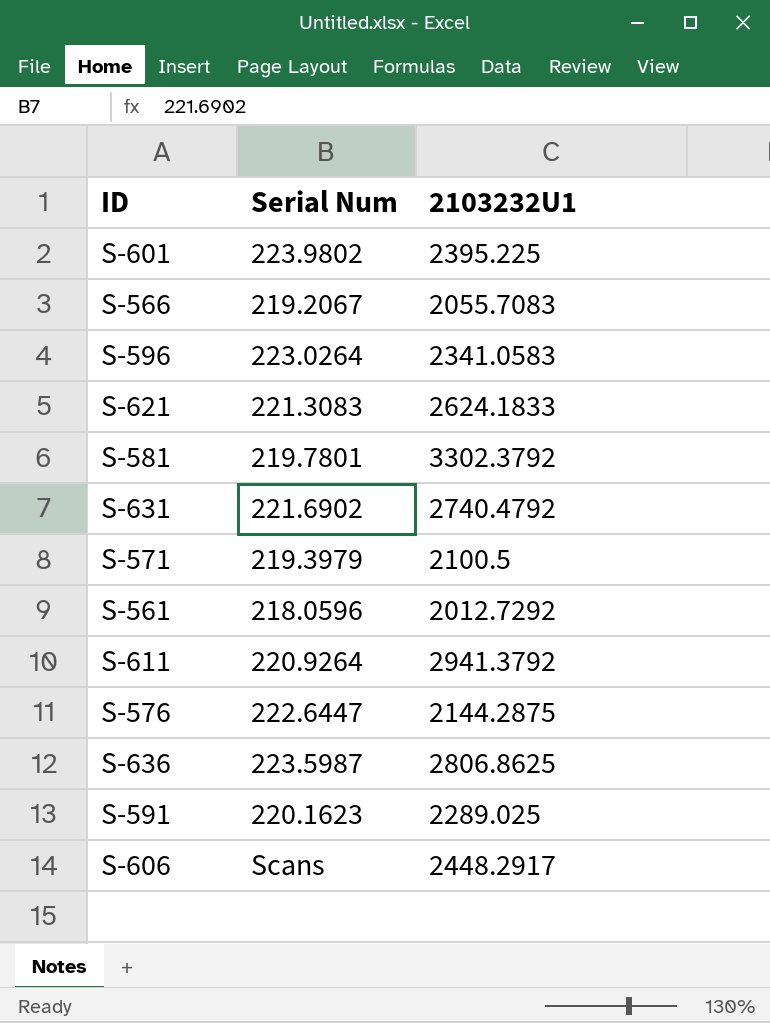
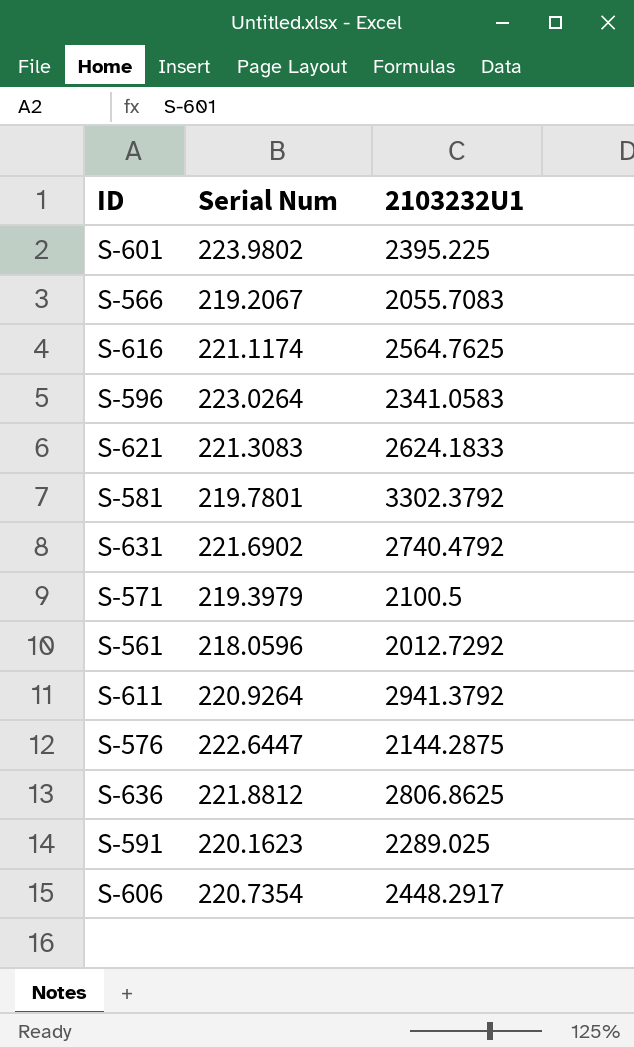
row S-616: none -> 221.1174 | 2564.7625
S-636 | Serial Num: 223.5987 -> 221.8812
S-606 | Serial Num: Scans -> 220.7354

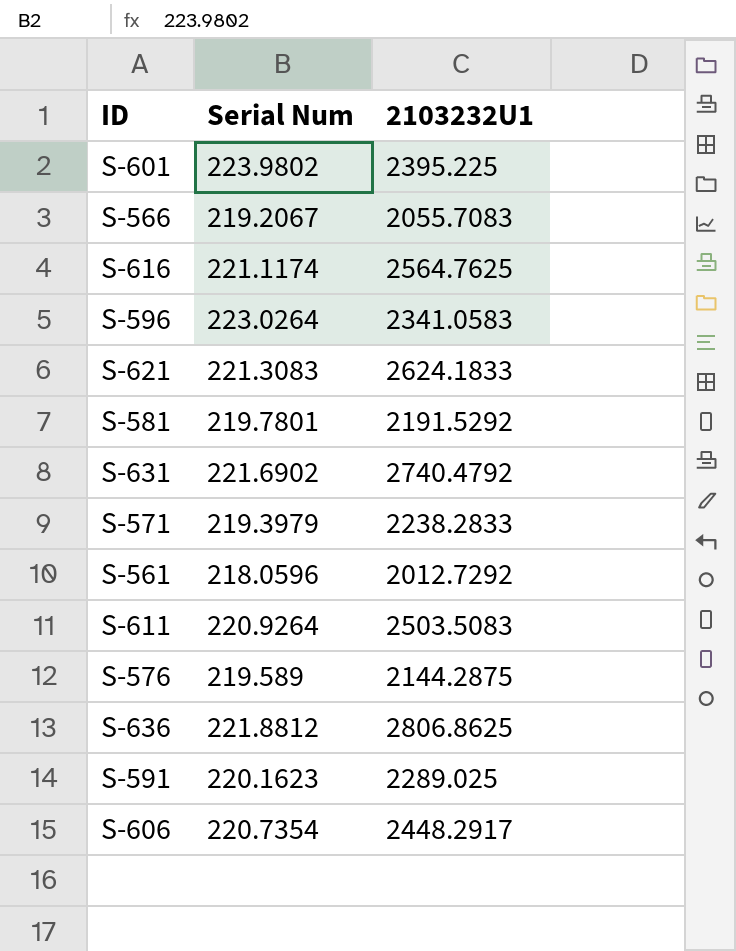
S-581 | 2103232U1: 3302.3792 -> 2191.5292
S-571 | 2103232U1: 2100.5 -> 2238.2833
S-611 | 2103232U1: 2941.3792 -> 2503.5083
S-576 | Serial Num: 222.6447 -> 219.589

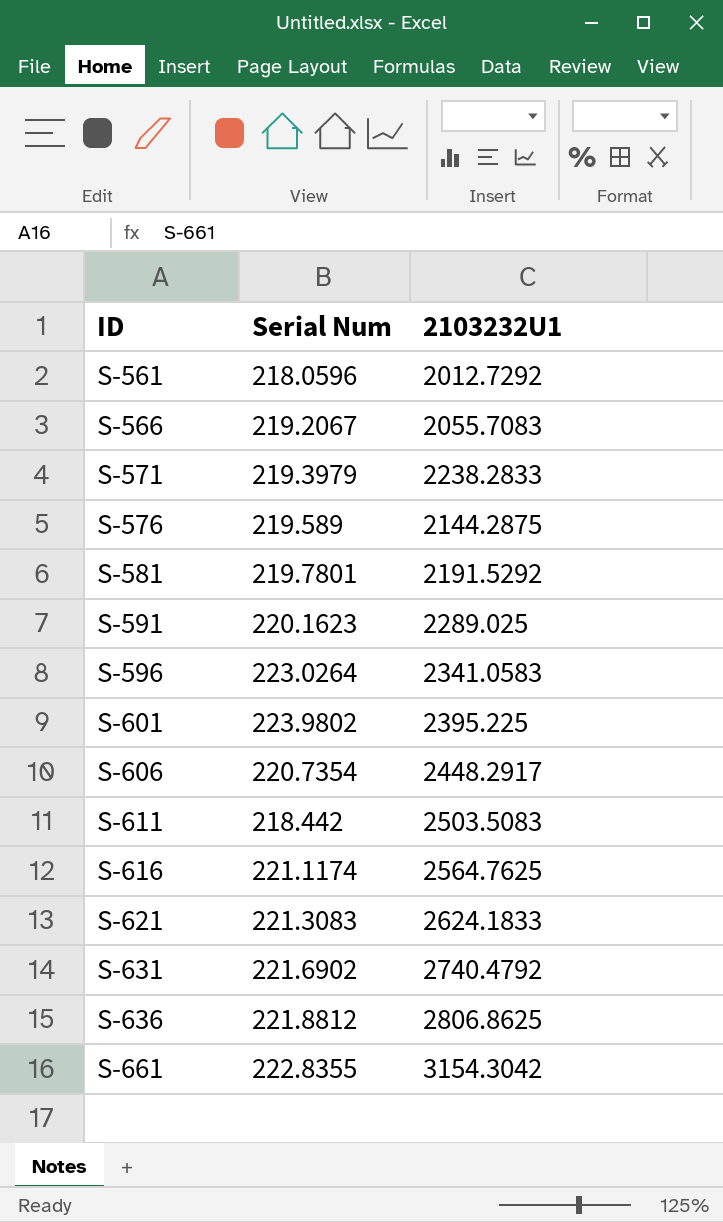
row order: none -> ID ascending
S-611 | Serial Num: 220.9264 -> 218.442
row S-661: none -> 222.8355 | 3154.3042

